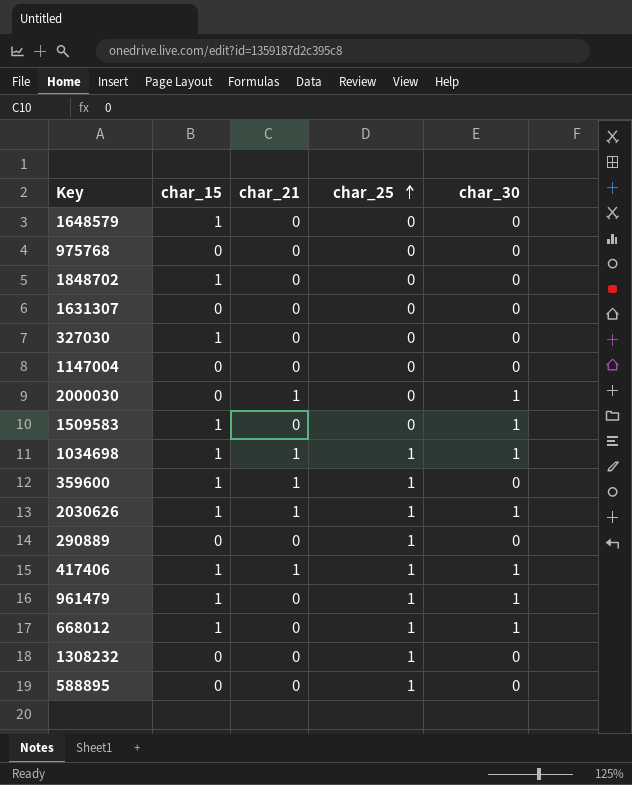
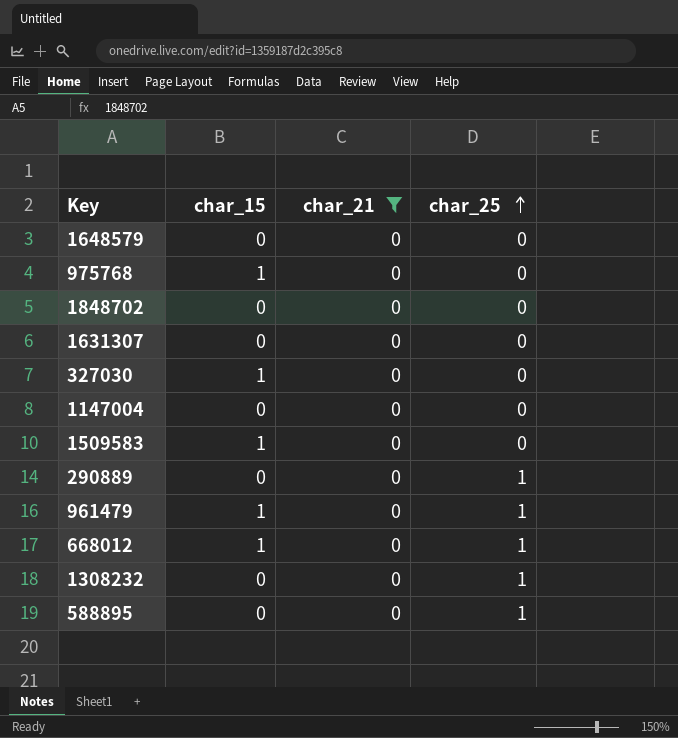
filter: none -> char_21 = 0
column char_30 | position: 5 -> none
1648579 | char_15: 1 -> 0
975768 | char_15: 0 -> 1
1848702 | char_15: 1 -> 0

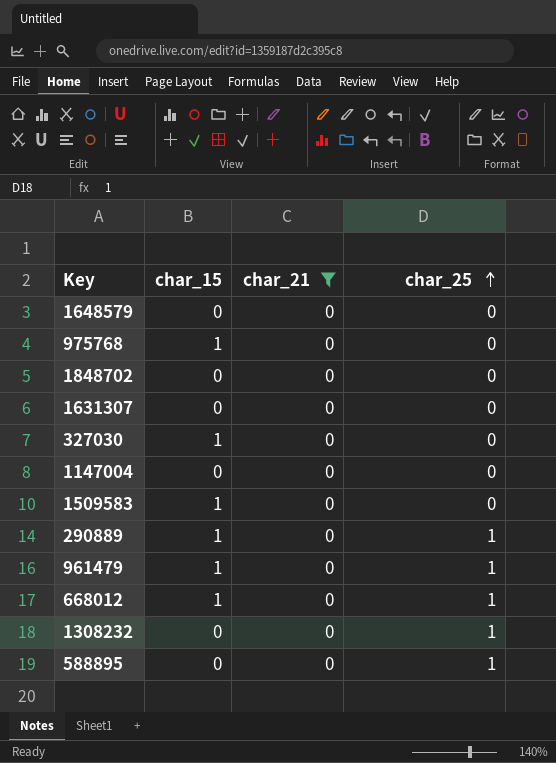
290889 | char_15: 0 -> 1

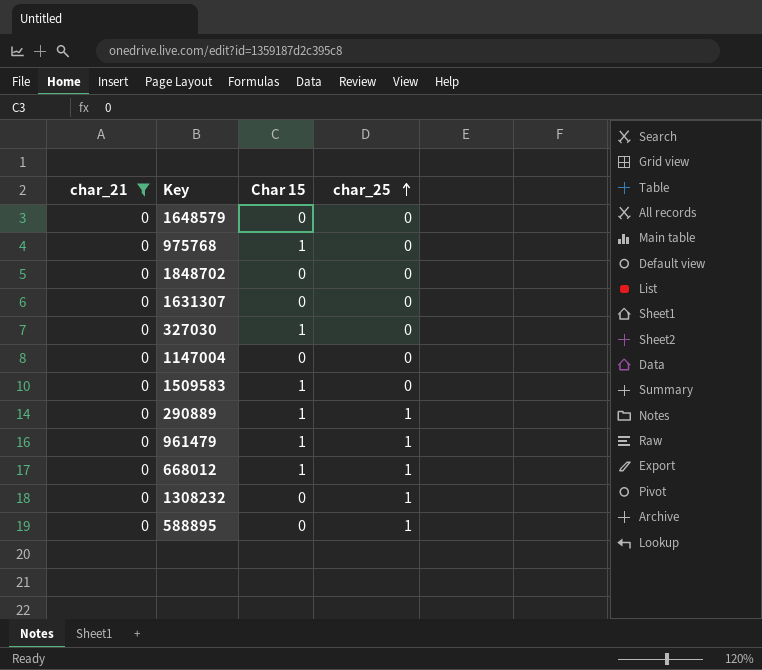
column char_21 | position: 3 -> 1
column name: char_15 -> Char 15

